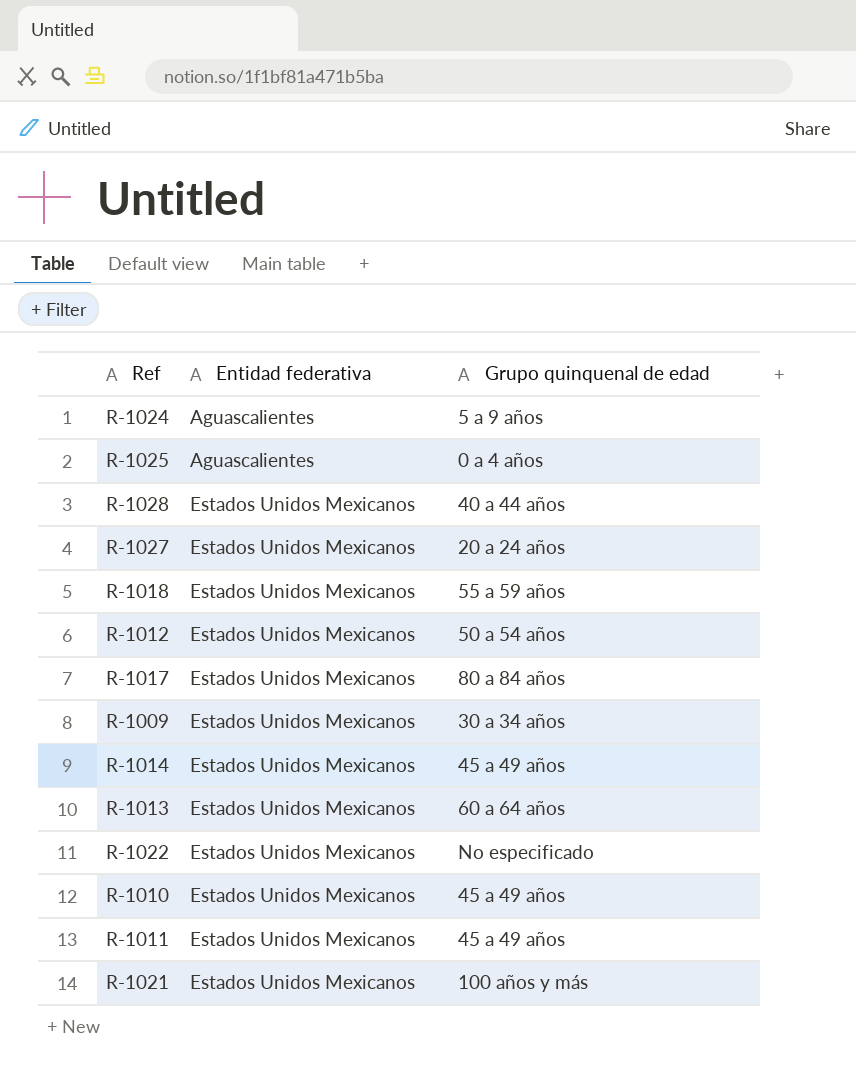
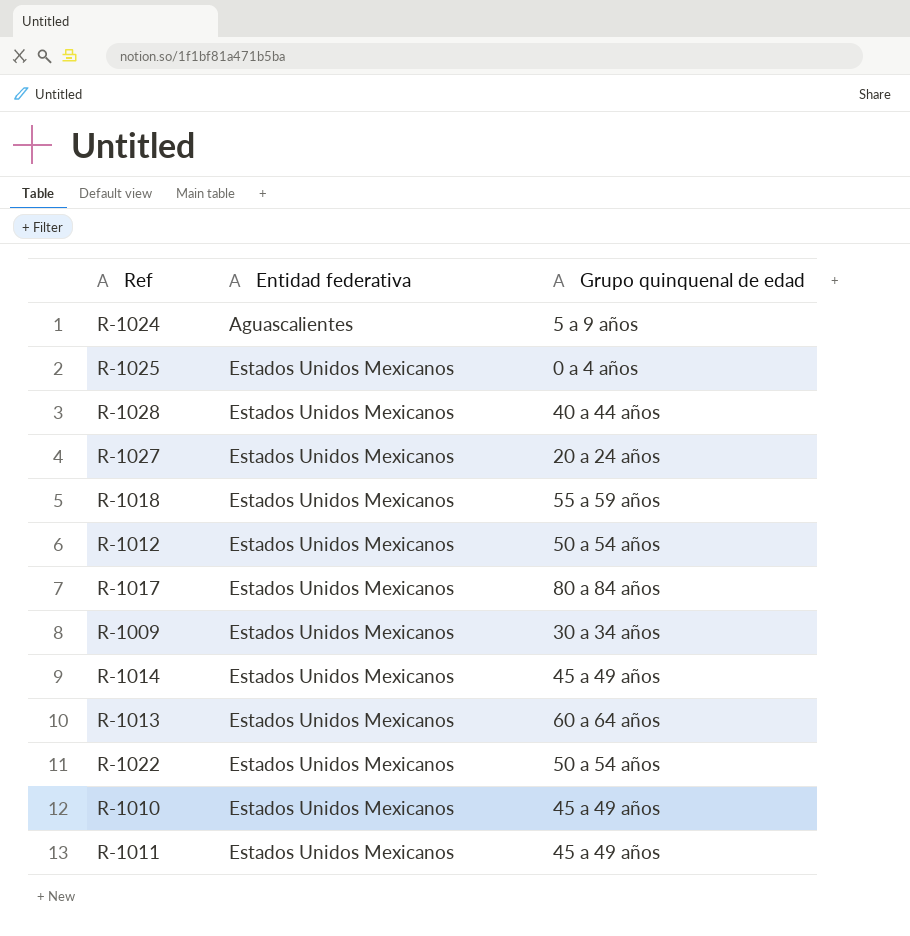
row R-1021: Estados Unidos Mexicanos | 100 años y más -> none
R-1025 | Entidad federativa: Aguascalientes -> Estados Unidos Mexicanos
R-1022 | Grupo quinquenal de edad: No especificado -> 50 a 54 años

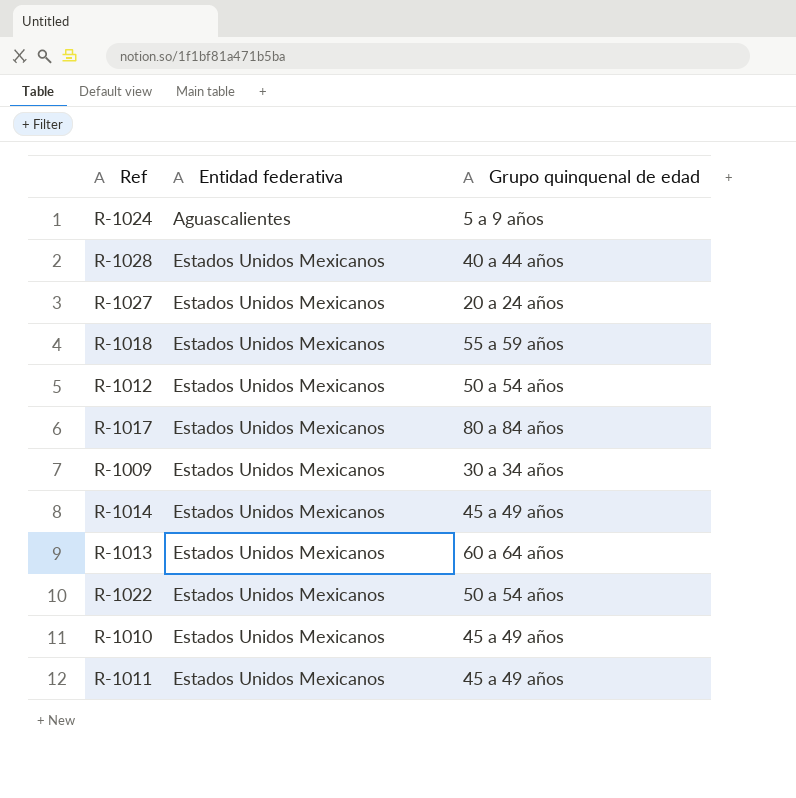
row R-1025: Estados Unidos Mexicanos | 0 a 4 años -> none

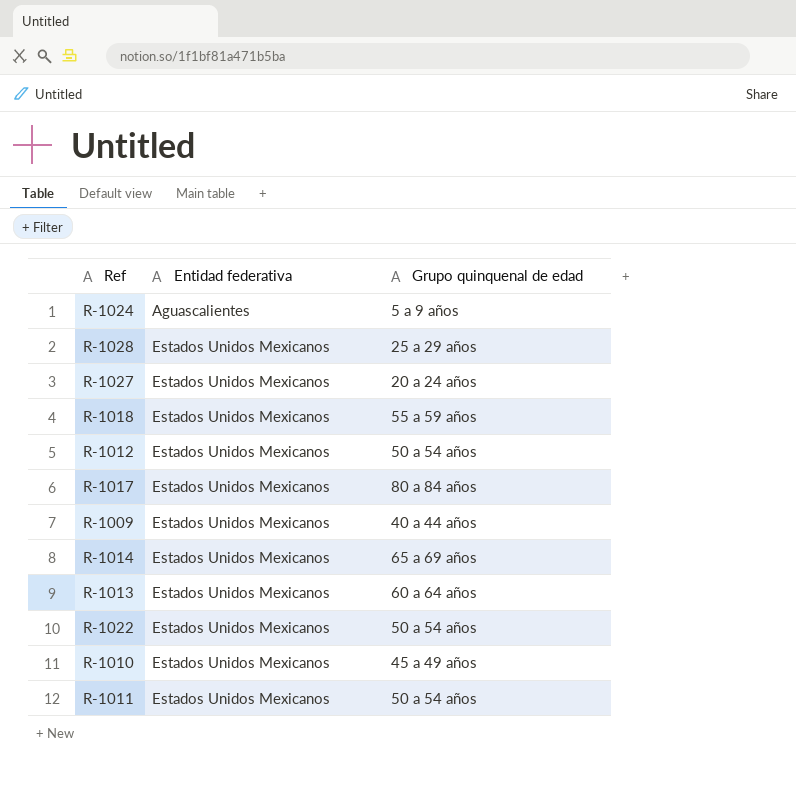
R-1028 | Grupo quinquenal de edad: 40 a 44 años -> 25 a 29 años
R-1009 | Grupo quinquenal de edad: 30 a 34 años -> 40 a 44 años
R-1014 | Grupo quinquenal de edad: 45 a 49 años -> 65 a 69 años
R-1011 | Grupo quinquenal de edad: 45 a 49 años -> 50 a 54 años

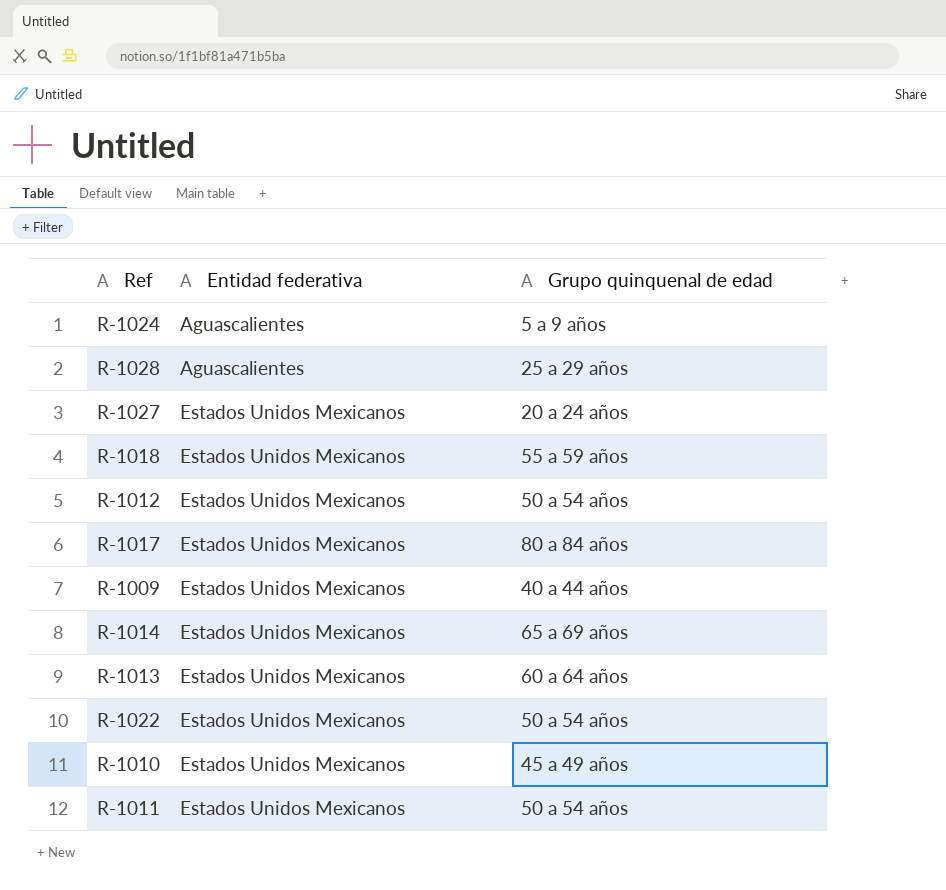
R-1028 | Entidad federativa: Estados Unidos Mexicanos -> Aguascalientes

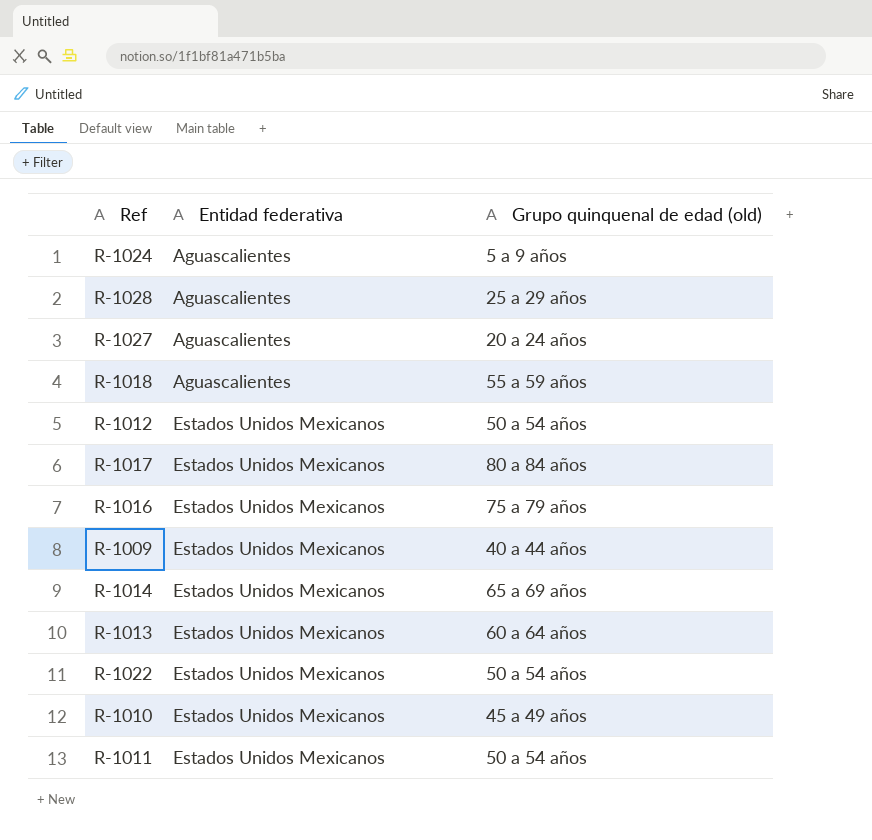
column name: Grupo quinquenal de edad -> Grupo quinquenal de edad (old)
R-1027 | Entidad federativa: Estados Unidos Mexicanos -> Aguascalientes
R-1018 | Entidad federativa: Estados Unidos Mexicanos -> Aguascalientes
row R-1016: none -> Estados Unidos Mexicanos | 75 a 79 años

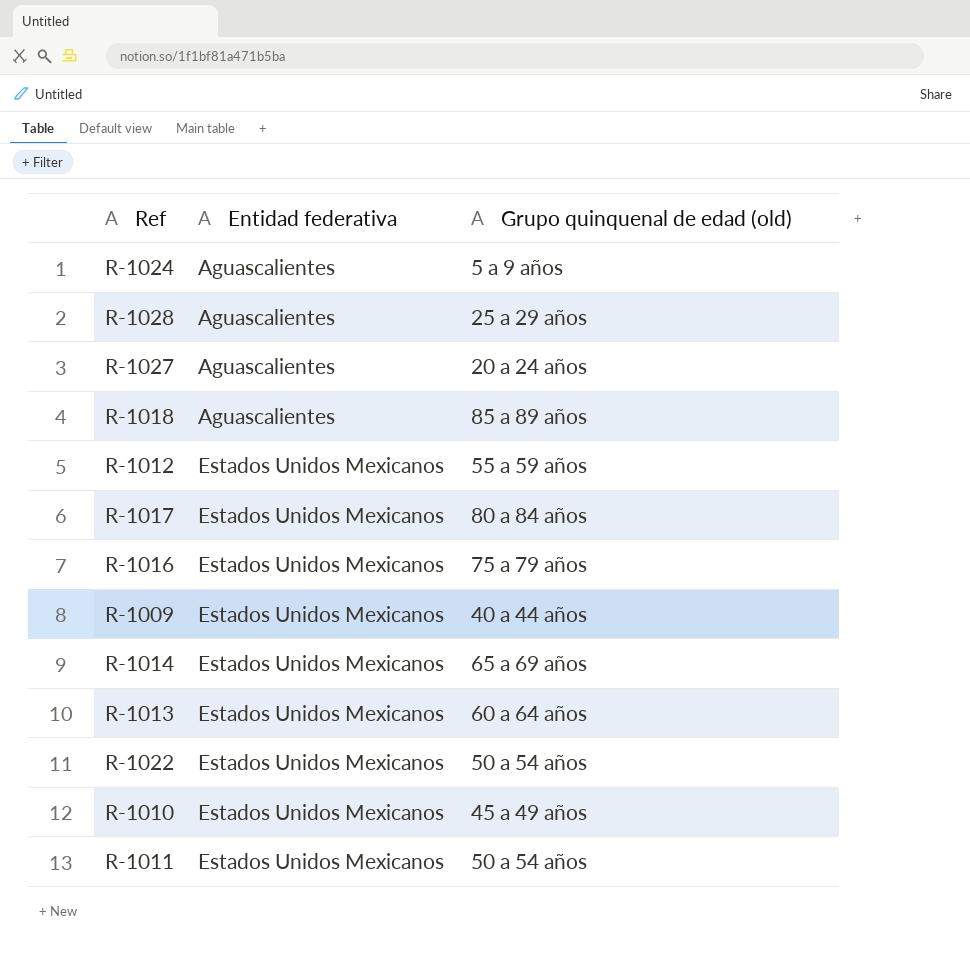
R-1018 | Grupo quinquenal de edad (old): 55 a 59 años -> 85 a 89 años
R-1012 | Grupo quinquenal de edad (old): 50 a 54 años -> 55 a 59 años

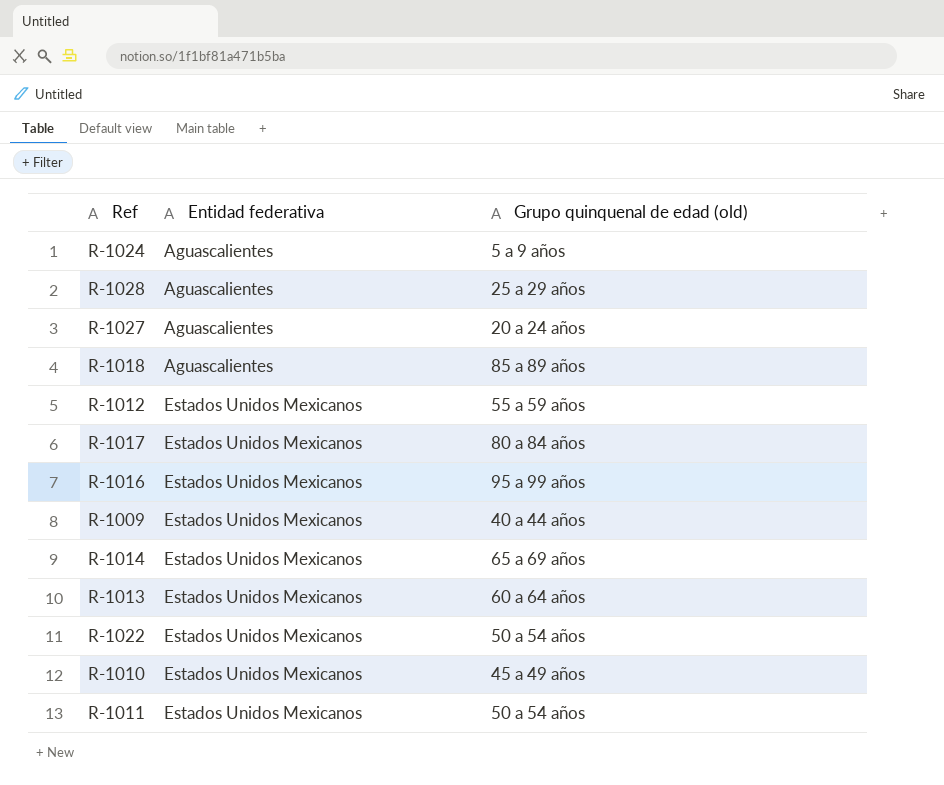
R-1016 | Grupo quinquenal de edad (old): 75 a 79 años -> 95 a 99 años

